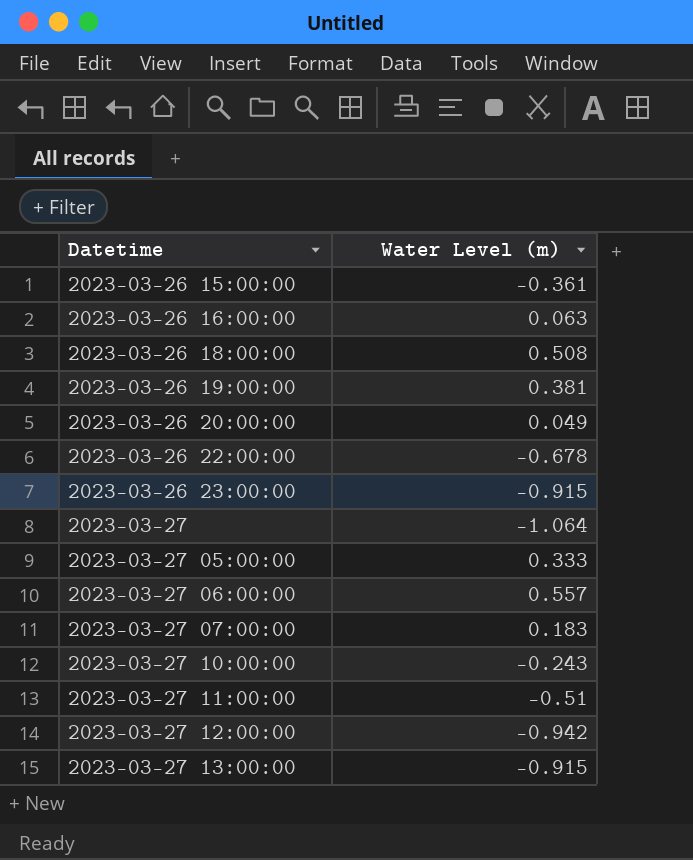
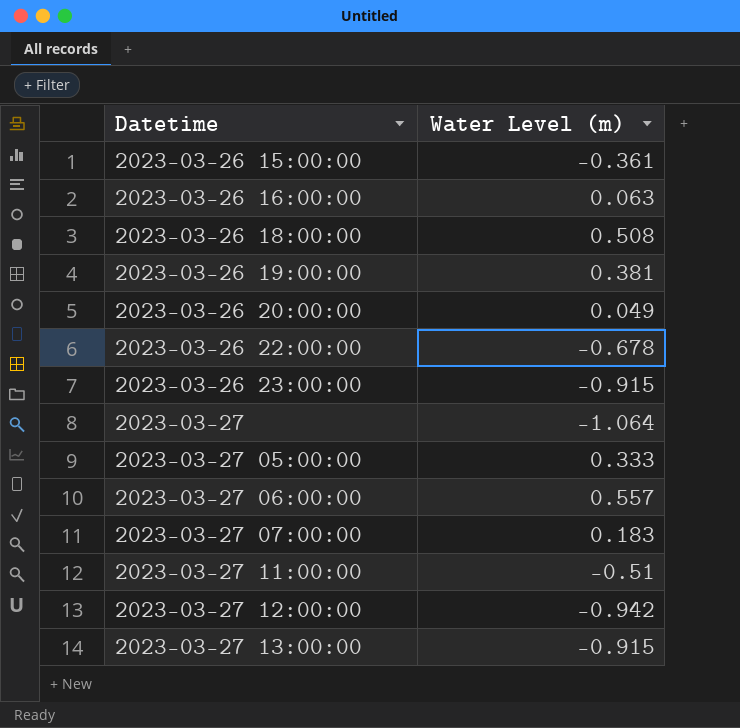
row 2023-03-27 10:00:00: -0.243 -> none

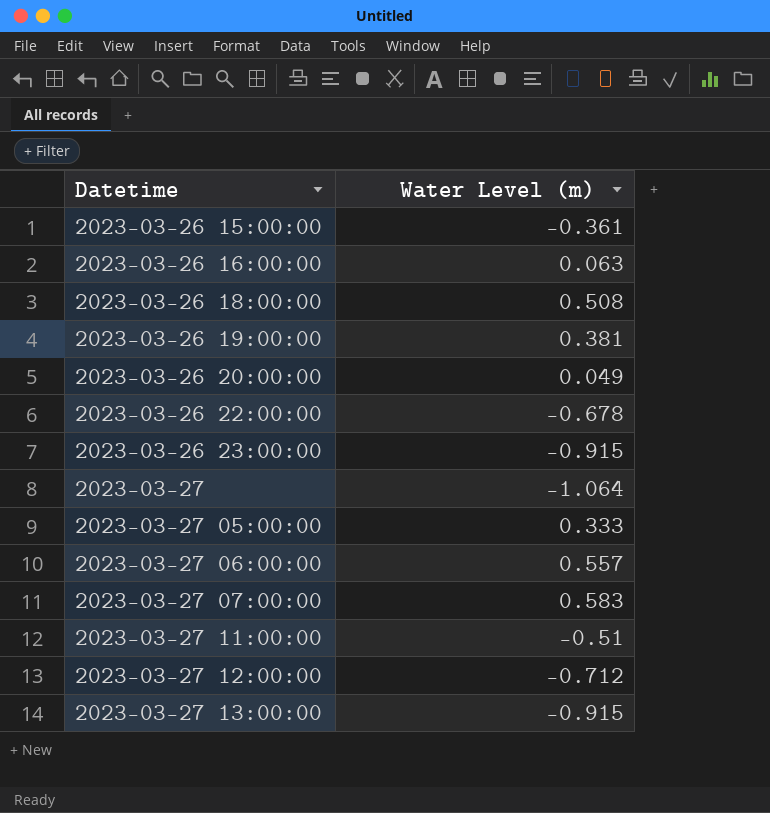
2023-03-27 07:00:00 | Water Level (m): 0.183 -> 0.583
2023-03-27 12:00:00 | Water Level (m): -0.942 -> -0.712

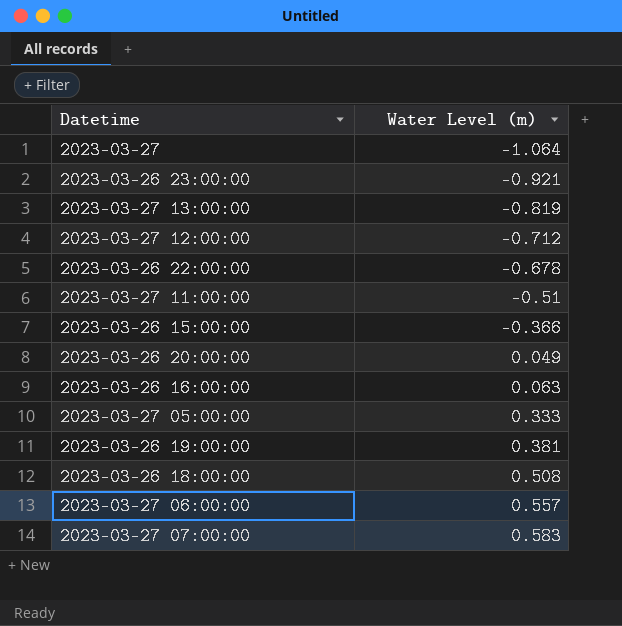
row order: Datetime ascending -> Water Level (m) ascending
2023-03-26 23:00:00 | Water Level (m): -0.915 -> -0.921
2023-03-27 13:00:00 | Water Level (m): -0.915 -> -0.819
2023-03-26 15:00:00 | Water Level (m): -0.361 -> -0.366

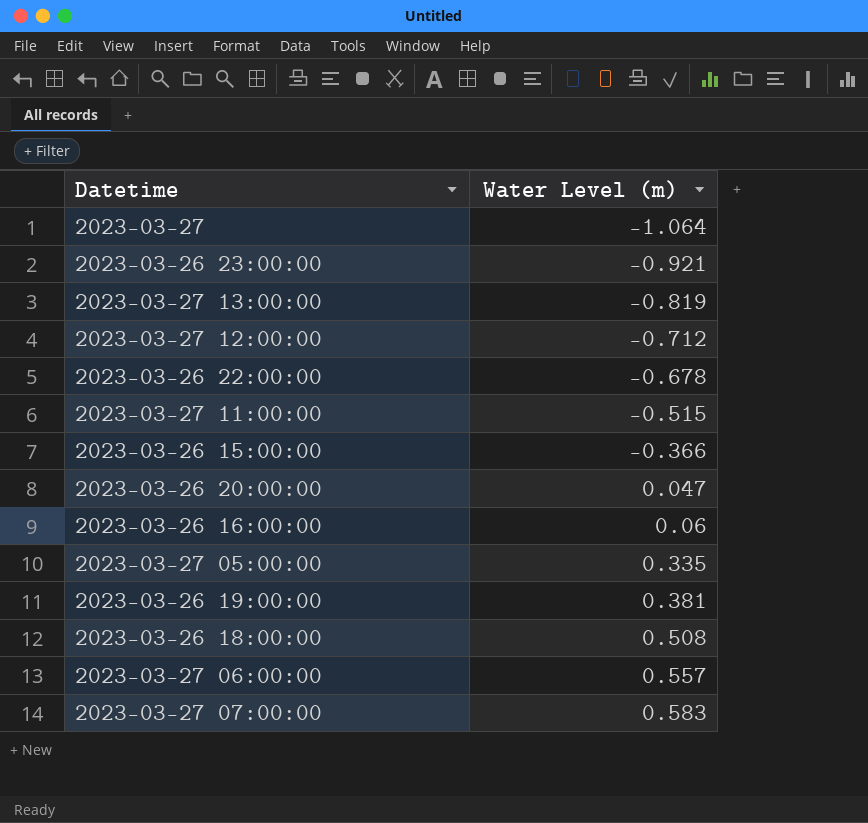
2023-03-27 11:00:00 | Water Level (m): -0.51 -> -0.515
2023-03-26 20:00:00 | Water Level (m): 0.049 -> 0.047
2023-03-26 16:00:00 | Water Level (m): 0.063 -> 0.06
2023-03-27 05:00:00 | Water Level (m): 0.333 -> 0.335

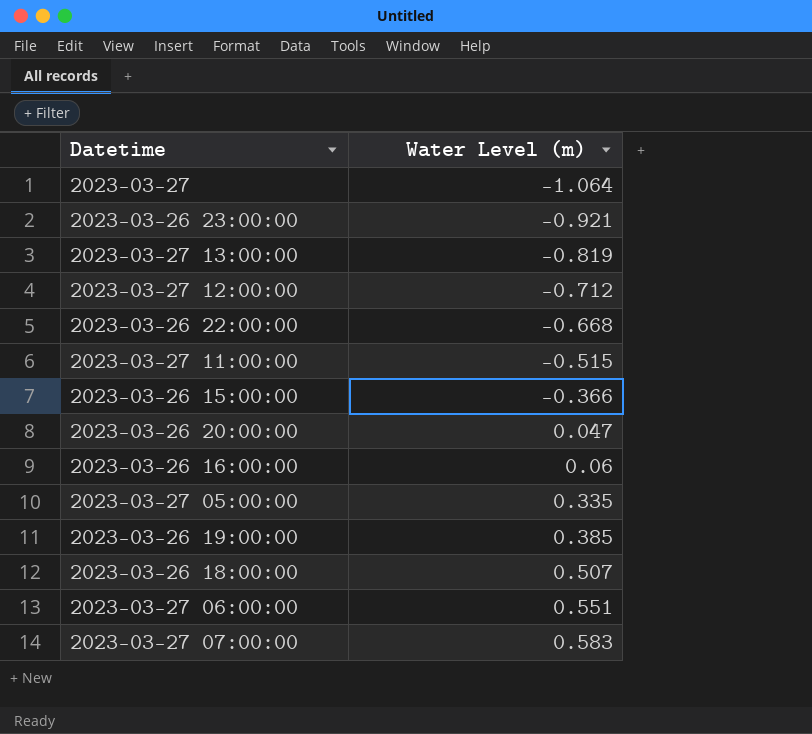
2023-03-26 22:00:00 | Water Level (m): -0.678 -> -0.668
2023-03-26 19:00:00 | Water Level (m): 0.381 -> 0.385
2023-03-26 18:00:00 | Water Level (m): 0.508 -> 0.507
2023-03-27 06:00:00 | Water Level (m): 0.557 -> 0.551

